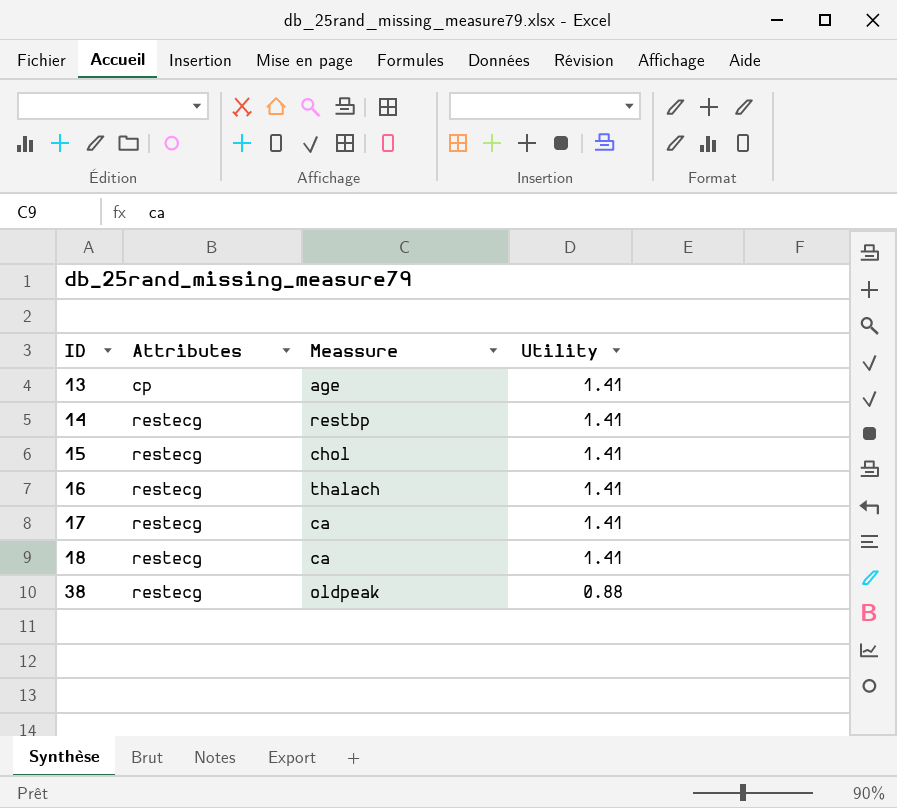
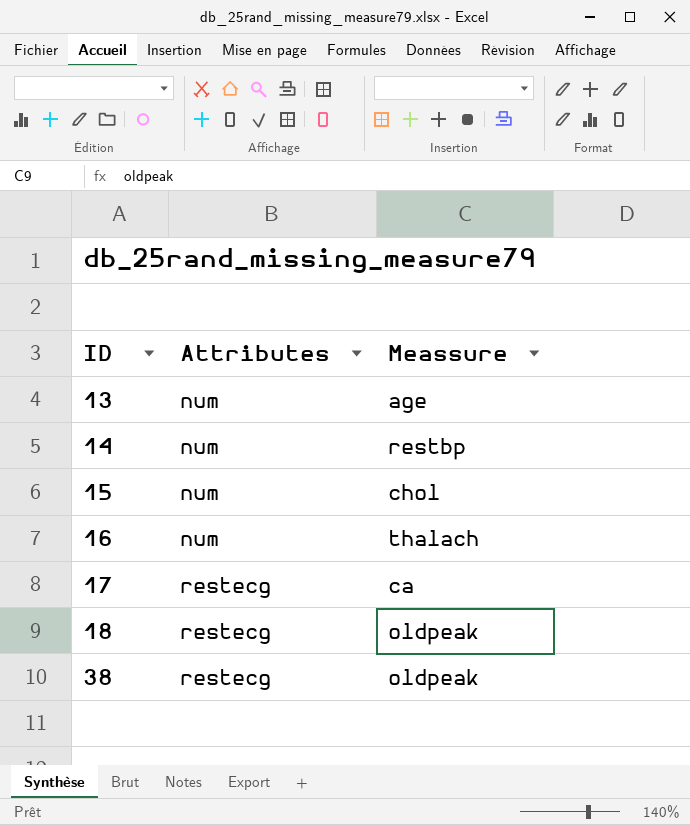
column Utility | position: 4 -> none
13 | Attributes: cp -> num
14 | Attributes: restecg -> num
15 | Attributes: restecg -> num
16 | Attributes: restecg -> num
18 | Meassure: ca -> oldpeak

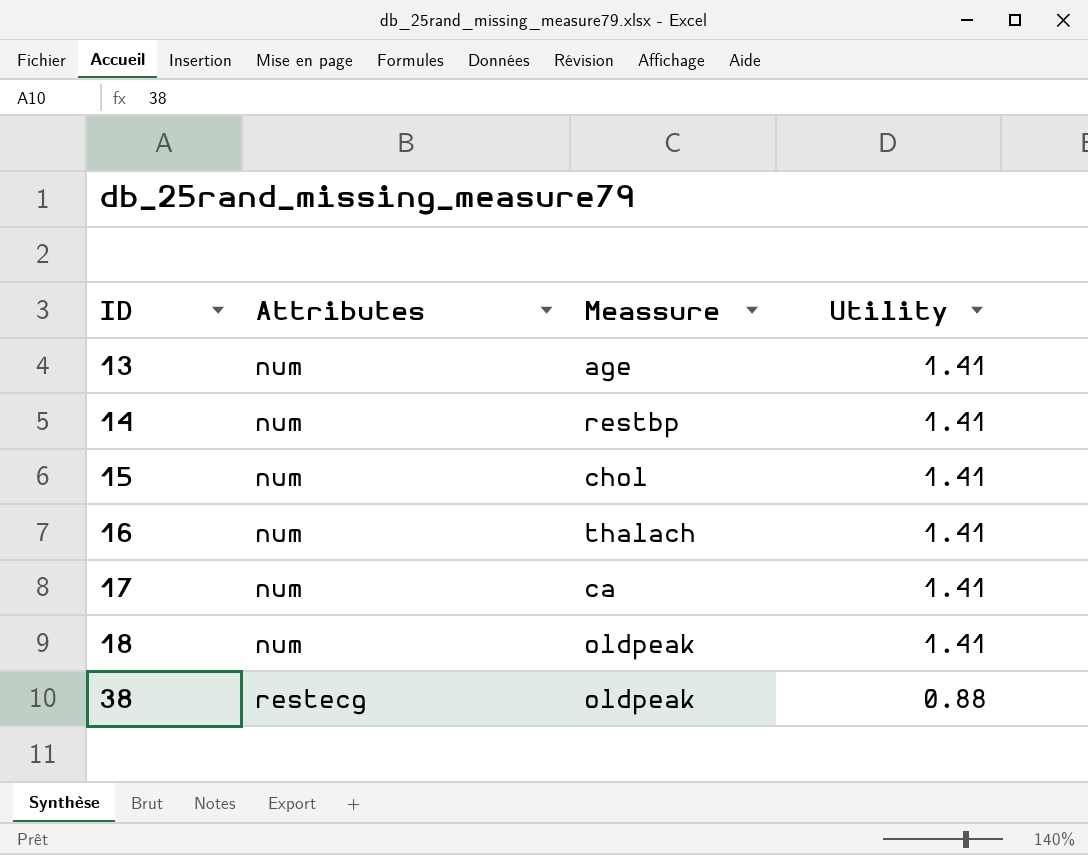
column Utility | position: none -> 4
17 | Attributes: restecg -> num
18 | Attributes: restecg -> num

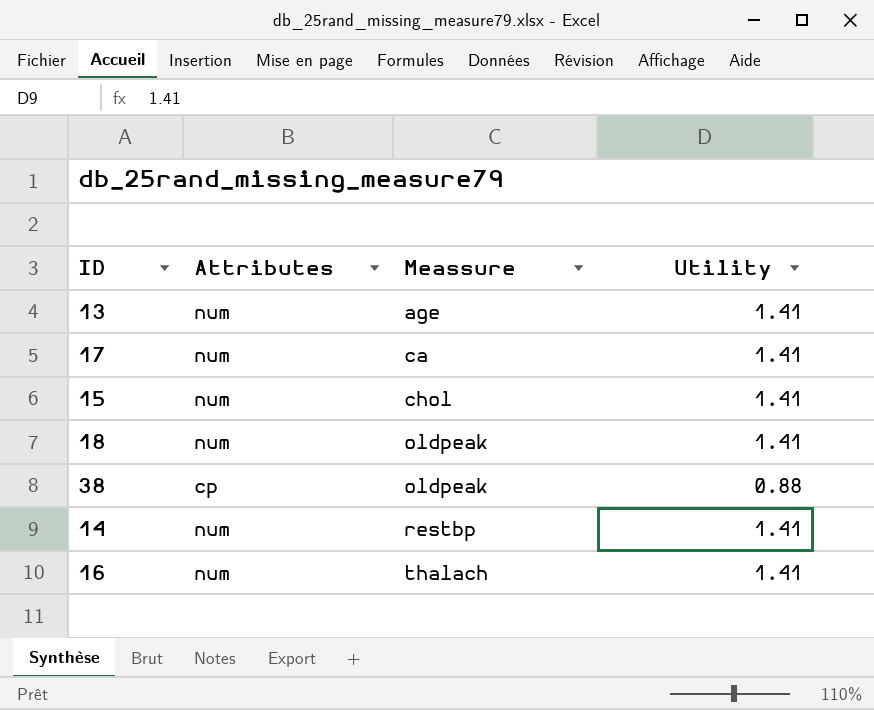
row order: ID ascending -> Meassure ascending
38 | Attributes: restecg -> cp

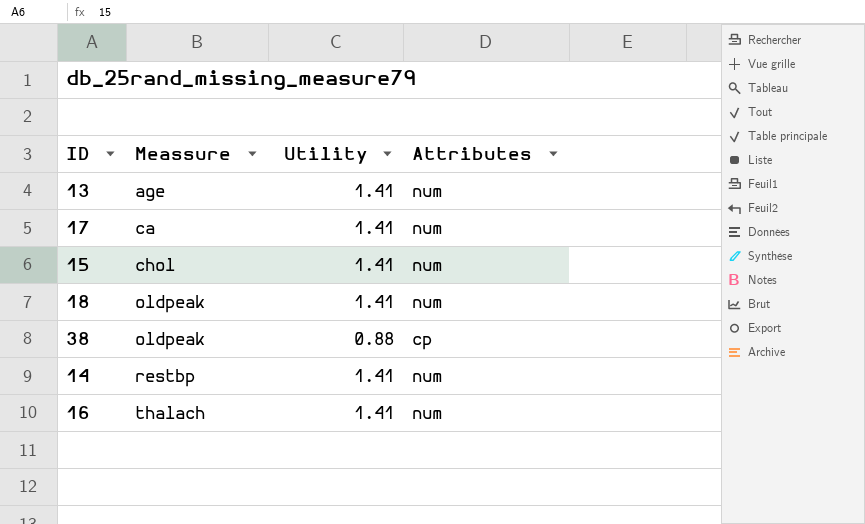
column Attributes | position: 2 -> 4

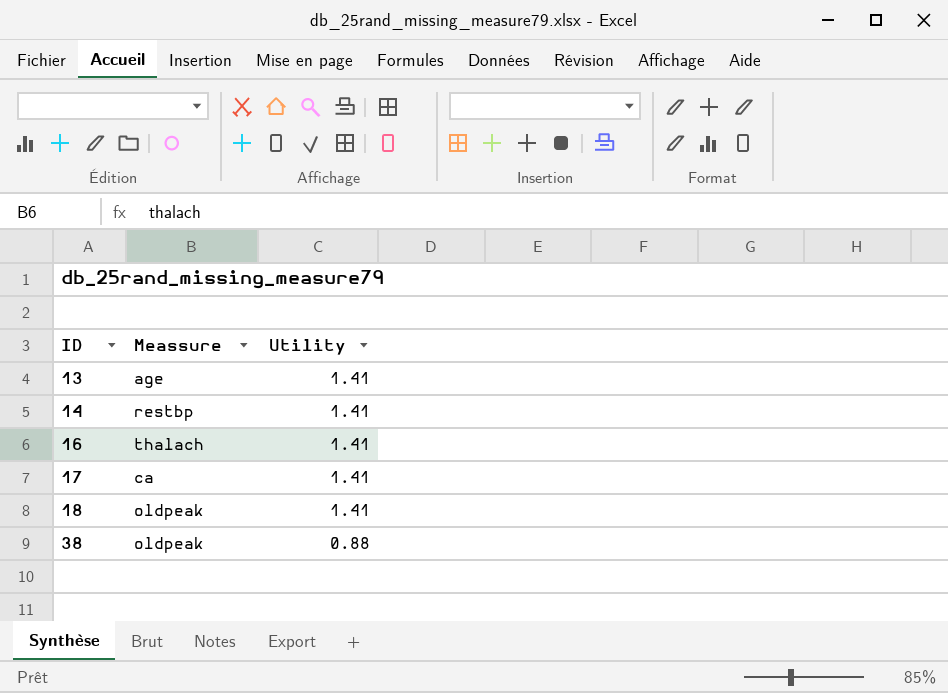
row order: Meassure ascending -> ID ascending
column Attributes | position: 4 -> none
row 15: chol | 1.41 | num -> none

